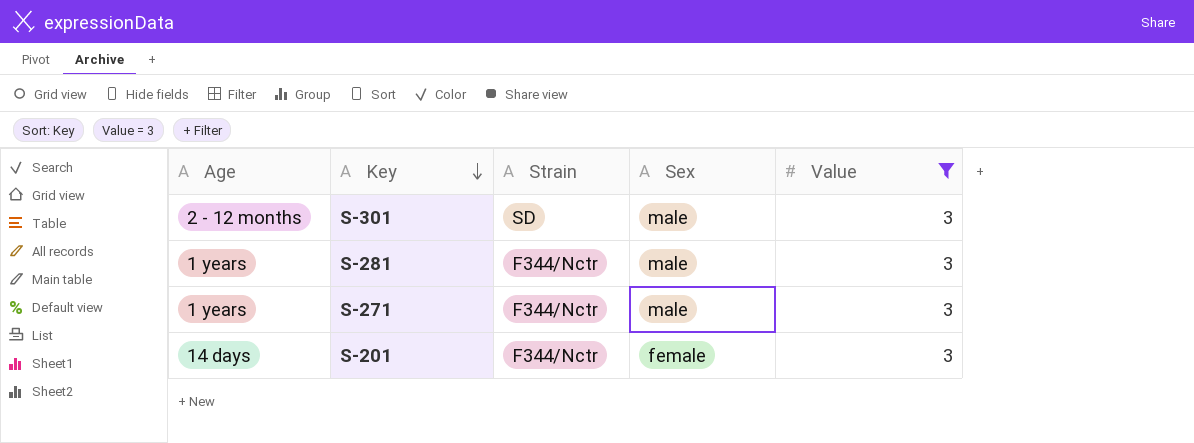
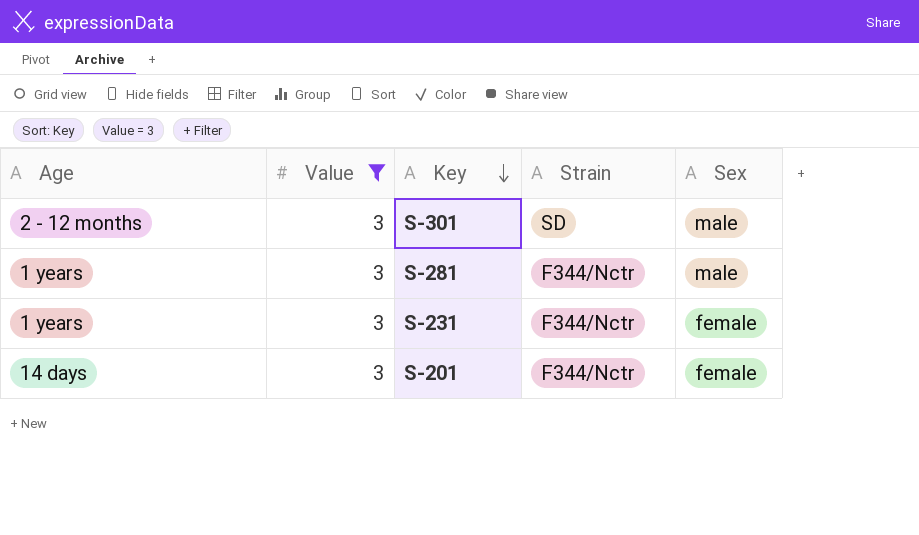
column Value | position: 5 -> 2
row S-271: 1 years | F344/Nctr | male | 3 -> none
row S-231: none -> 1 years | 3 | F344/Nctr | female

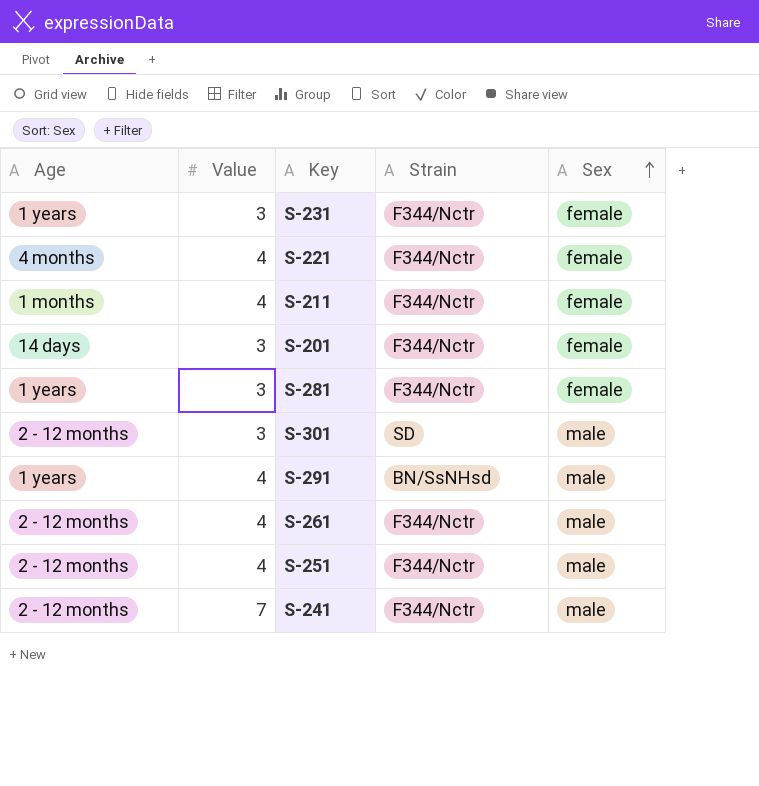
filter: Value = 3 -> none
row order: Key descending -> Sex ascending
S-281 | Sex: male -> female

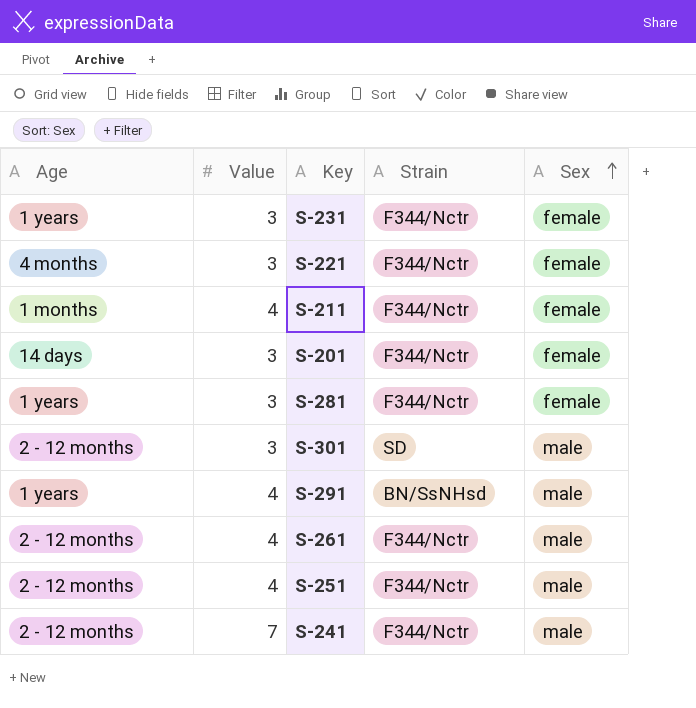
S-221 | Value: 4 -> 3

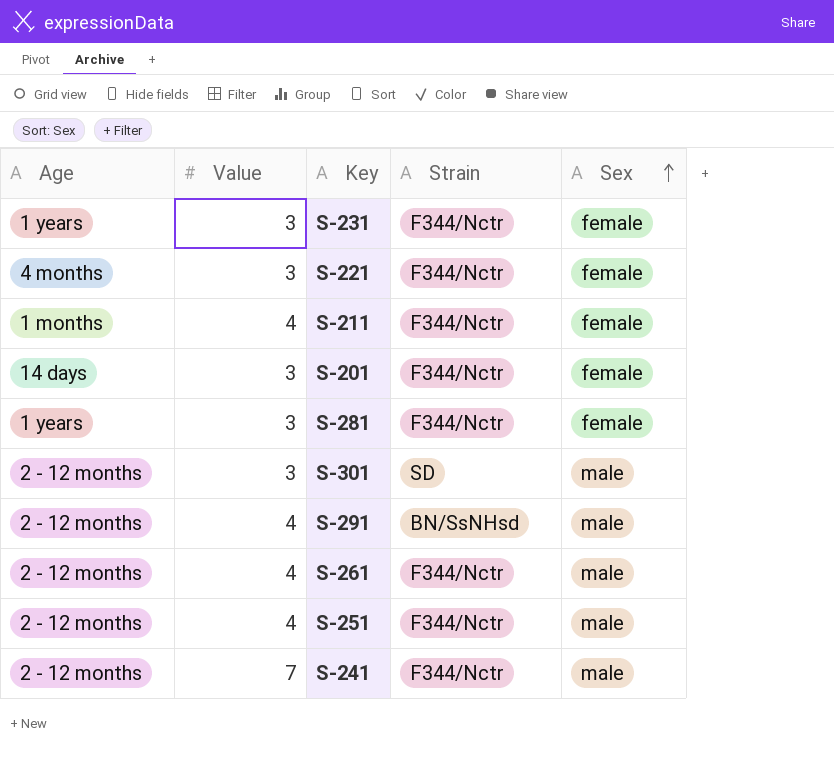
S-291 | Age: 1 years -> 2 - 12 months

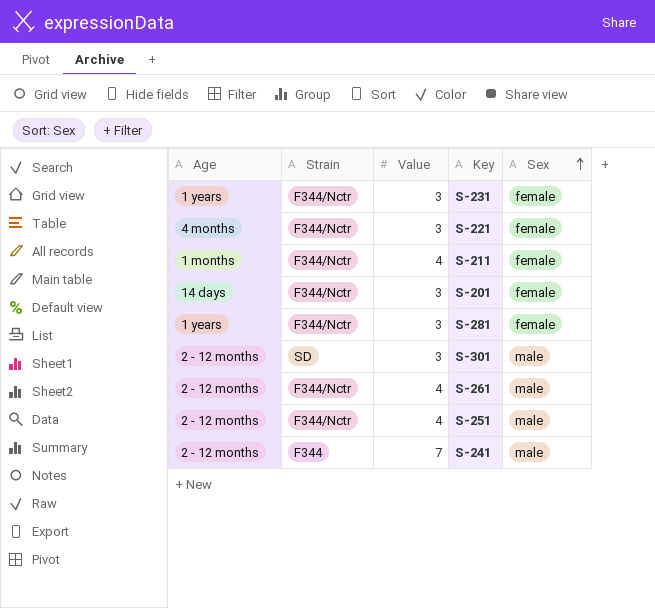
column Strain | position: 4 -> 2
row S-291: 2 - 12 months | 4 | BN/SsNHsd | male -> none
S-241 | Strain: F344/Nctr -> F344

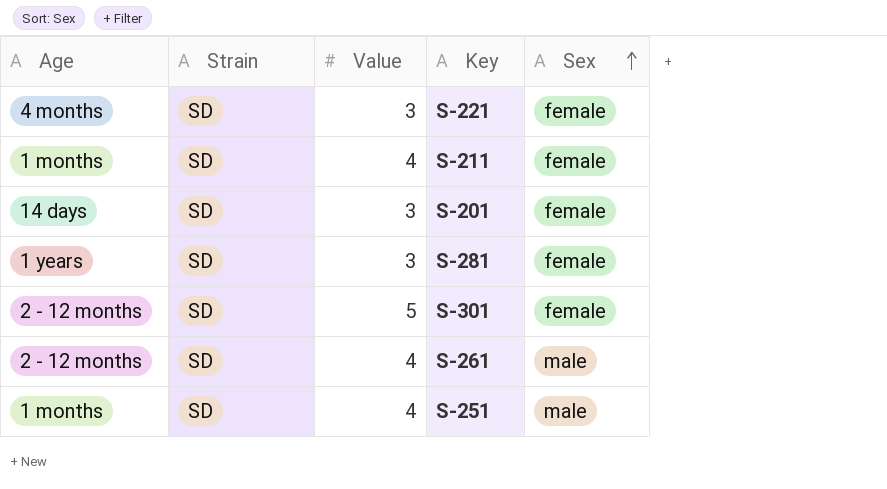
row S-231: 1 years | F344/Nctr | 3 | female -> none
row S-241: 2 - 12 months | F344 | 7 | male -> none
S-221 | Strain: F344/Nctr -> SD
S-211 | Strain: F344/Nctr -> SD
S-201 | Strain: F344/Nctr -> SD
S-281 | Strain: F344/Nctr -> SD
S-301 | Value: 3 -> 5
S-301 | Sex: male -> female
S-261 | Strain: F344/Nctr -> SD
S-251 | Age: 2 - 12 months -> 1 months
S-251 | Strain: F344/Nctr -> SD

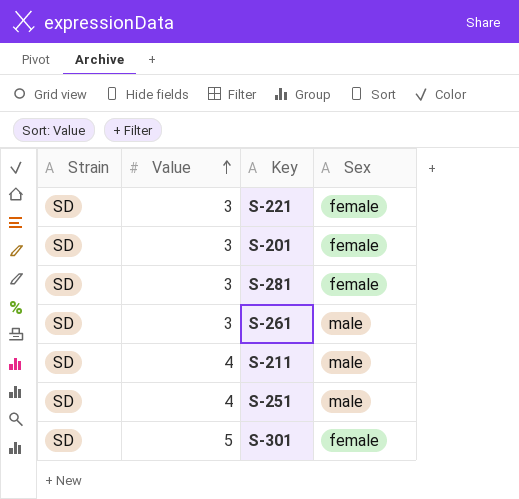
row order: Sex ascending -> Value ascending
column Age | position: 1 -> none
S-261 | Value: 4 -> 3
S-211 | Sex: female -> male

